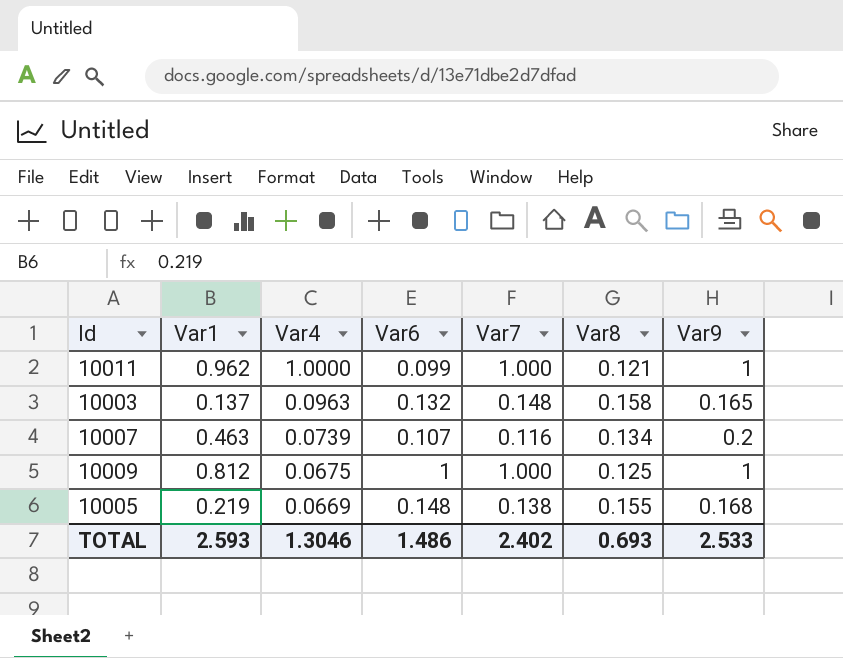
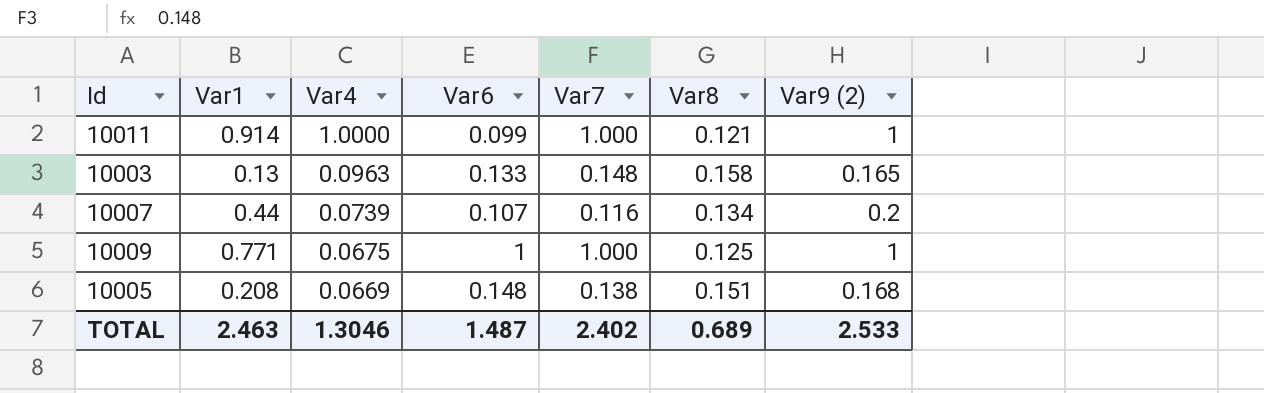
column name: Var9 -> Var9 (2)
10011 | Var1: 0.962 -> 0.914
10003 | Var1: 0.137 -> 0.13
10003 | Var6: 0.132 -> 0.133
10007 | Var1: 0.463 -> 0.44
10009 | Var1: 0.812 -> 0.771
10005 | Var1: 0.219 -> 0.208
10005 | Var8: 0.155 -> 0.151
TOTAL | Var1: 2.593 -> 2.463
TOTAL | Var6: 1.486 -> 1.487
TOTAL | Var8: 0.693 -> 0.689

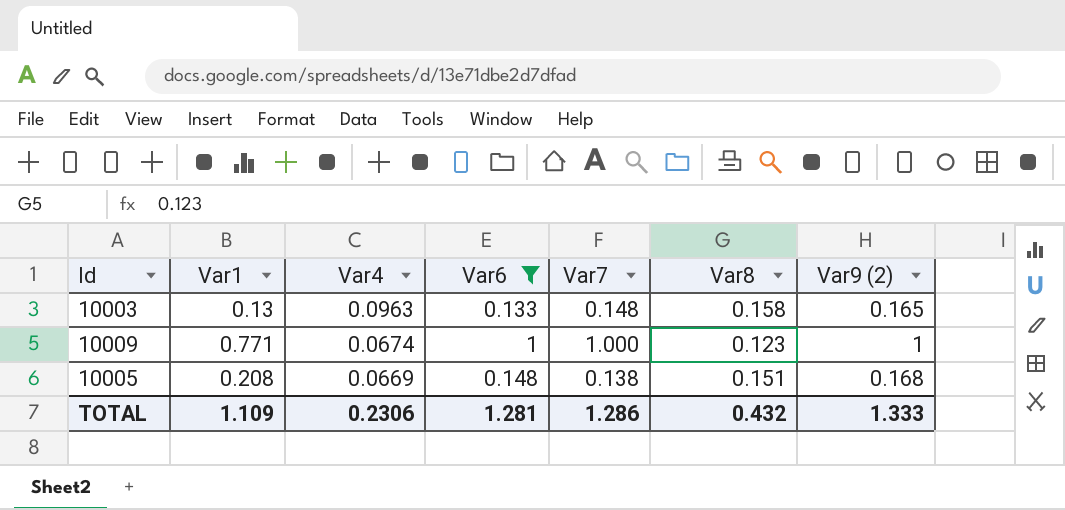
filter: none -> Var6 >= 0.133
10009 | Var4: 0.0675 -> 0.0674
10009 | Var8: 0.125 -> 0.123
TOTAL | Var1: 2.463 -> 1.109
TOTAL | Var4: 1.3046 -> 0.2306
TOTAL | Var6: 1.487 -> 1.281
TOTAL | Var7: 2.402 -> 1.286
TOTAL | Var8: 0.689 -> 0.432
TOTAL | Var9 (2): 2.533 -> 1.333

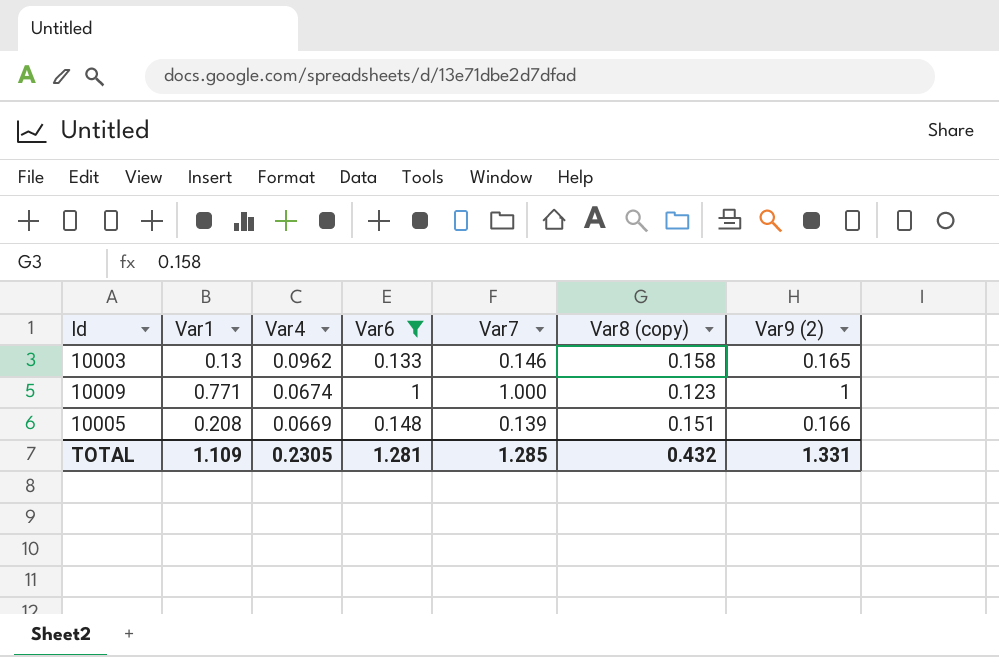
column name: Var8 -> Var8 (copy)
10003 | Var4: 0.0963 -> 0.0962
10003 | Var7: 0.148 -> 0.146
10005 | Var7: 0.138 -> 0.139
10005 | Var9 (2): 0.168 -> 0.166
TOTAL | Var4: 0.2306 -> 0.2305
TOTAL | Var7: 1.286 -> 1.285
TOTAL | Var9 (2): 1.333 -> 1.331

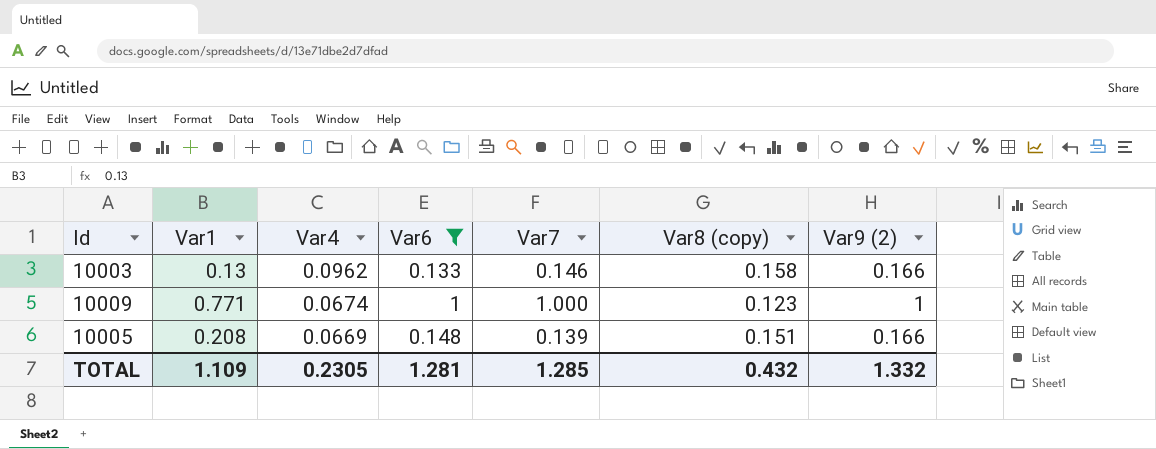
10003 | Var9 (2): 0.165 -> 0.166
TOTAL | Var9 (2): 1.331 -> 1.332

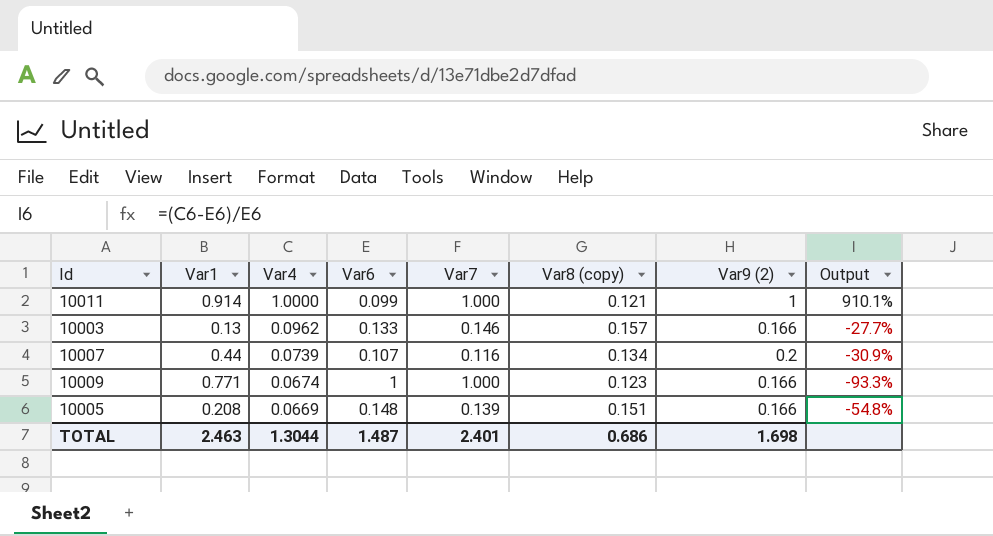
filter: Var6 >= 0.133 -> none
column Output | formula: none -> ([Var4] - [Var6]) / [Var6]
10003 | Var8 (copy): 0.158 -> 0.157
10009 | Var9 (2): 1 -> 0.166
TOTAL | Var1: 1.109 -> 2.463
TOTAL | Var4: 0.2305 -> 1.3044
TOTAL | Var6: 1.281 -> 1.487
TOTAL | Var7: 1.285 -> 2.401
TOTAL | Var8 (copy): 0.432 -> 0.686
TOTAL | Var9 (2): 1.332 -> 1.698

